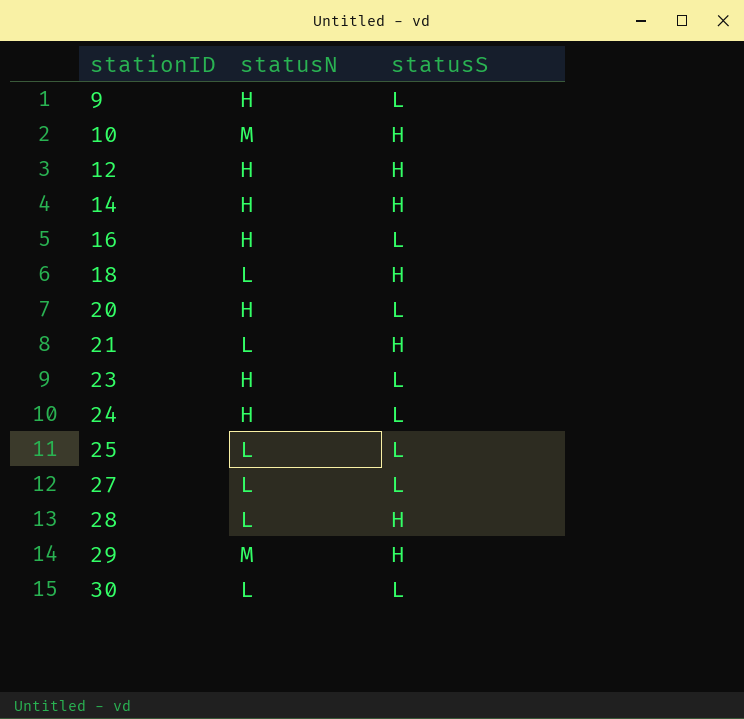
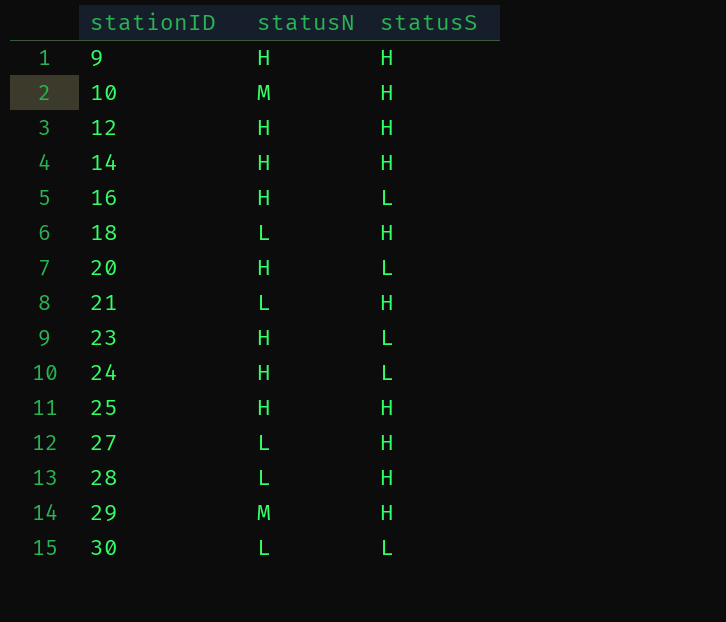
9 | statusS: L -> H
25 | statusN: L -> H
25 | statusS: L -> H
27 | statusS: L -> H

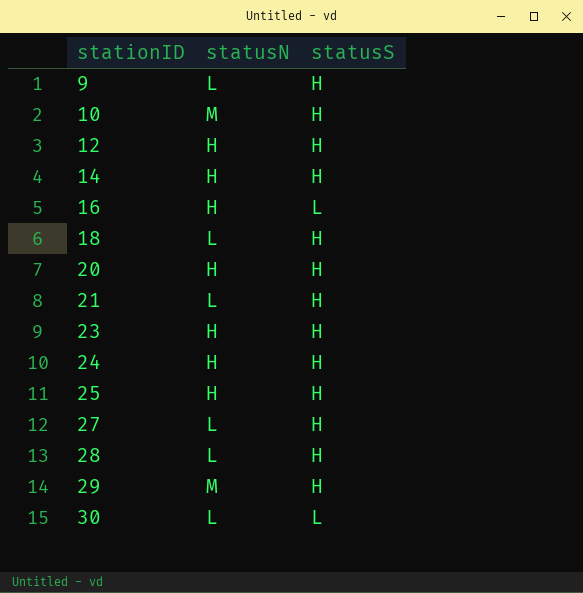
9 | statusN: H -> L
20 | statusS: L -> H
23 | statusS: L -> H
24 | statusS: L -> H

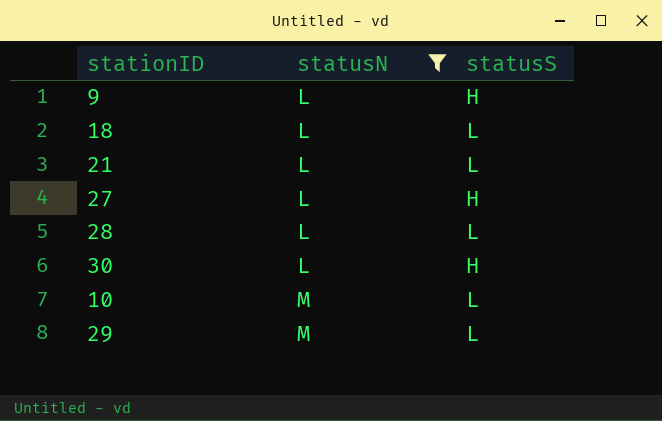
filter: none -> statusN != H
row order: stationID ascending -> statusN ascending
18 | statusS: H -> L
21 | statusS: H -> L
28 | statusS: H -> L
30 | statusS: L -> H
10 | statusS: H -> L
29 | statusS: H -> L

